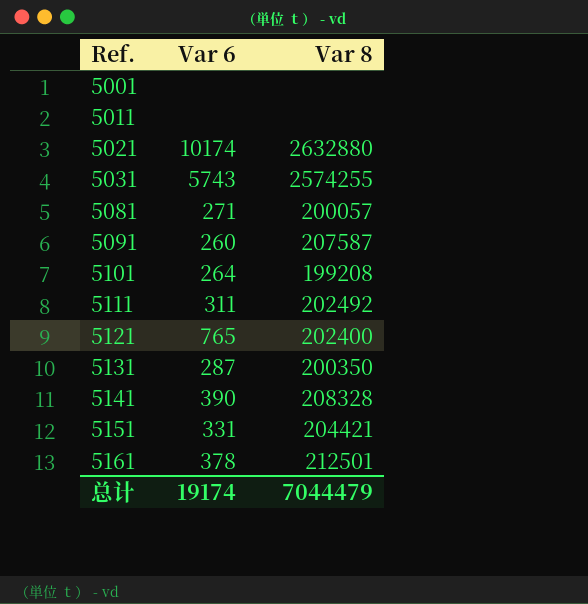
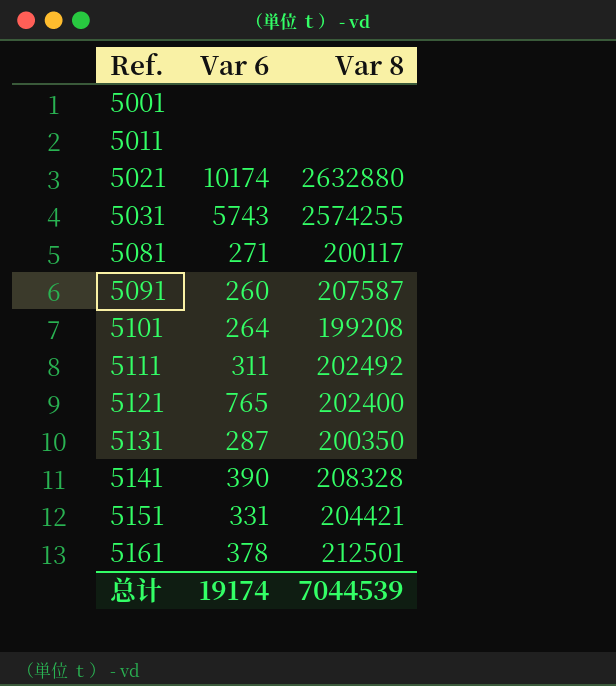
5081 | Var 8: 200057 -> 200117
总计 | Var 8: 7044479 -> 7044539

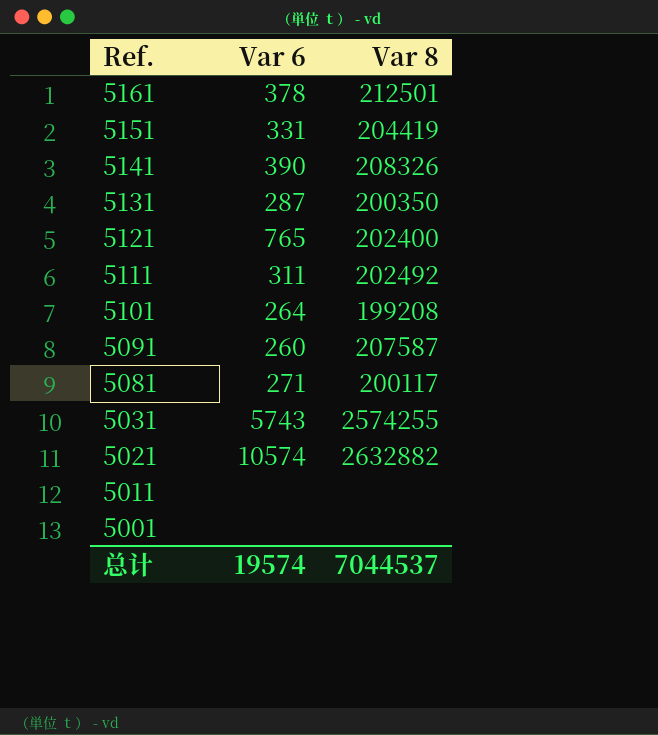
row order: Ref. ascending -> Ref. descending
5151 | Var 8: 204421 -> 204419
5141 | Var 8: 208328 -> 208326
5021 | Var 6: 10174 -> 10574
5021 | Var 8: 2632880 -> 2632882
总计 | Var 6: 19174 -> 19574
总计 | Var 8: 7044539 -> 7044537

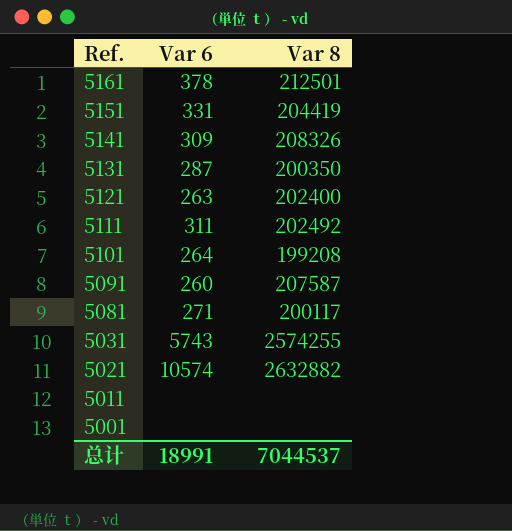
5141 | Var 6: 390 -> 309
5121 | Var 6: 765 -> 263
总计 | Var 6: 19574 -> 18991

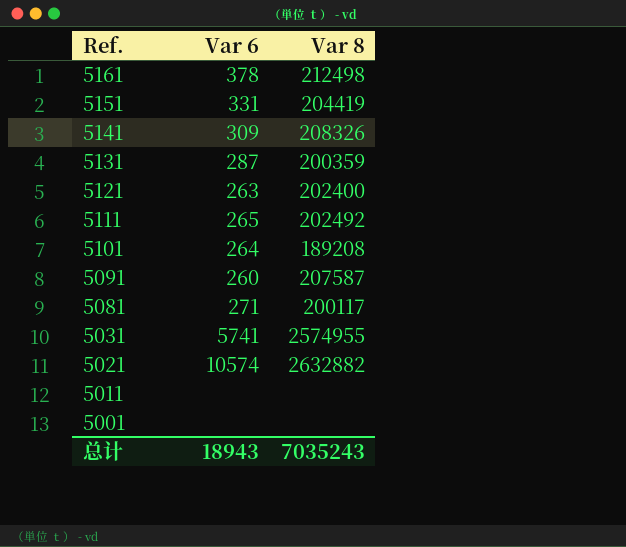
5161 | Var 8: 212501 -> 212498
5131 | Var 8: 200350 -> 200359
5111 | Var 6: 311 -> 265
5101 | Var 8: 199208 -> 189208
5031 | Var 6: 5743 -> 5741
5031 | Var 8: 2574255 -> 2574955
总计 | Var 6: 18991 -> 18943
总计 | Var 8: 7044537 -> 7035243

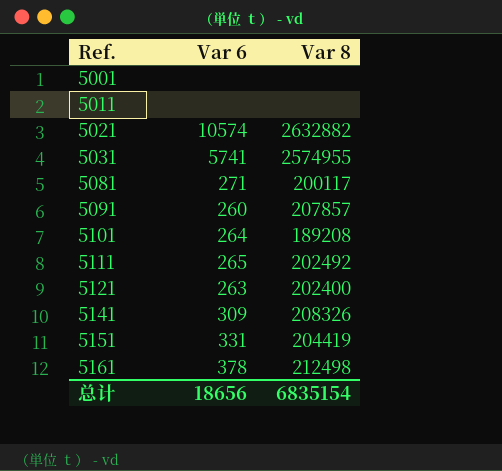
row order: Ref. descending -> Ref. ascending
row 5131: 287 | 200359 -> none
5091 | Var 8: 207587 -> 207857
总计 | Var 6: 18943 -> 18656
总计 | Var 8: 7035243 -> 6835154

